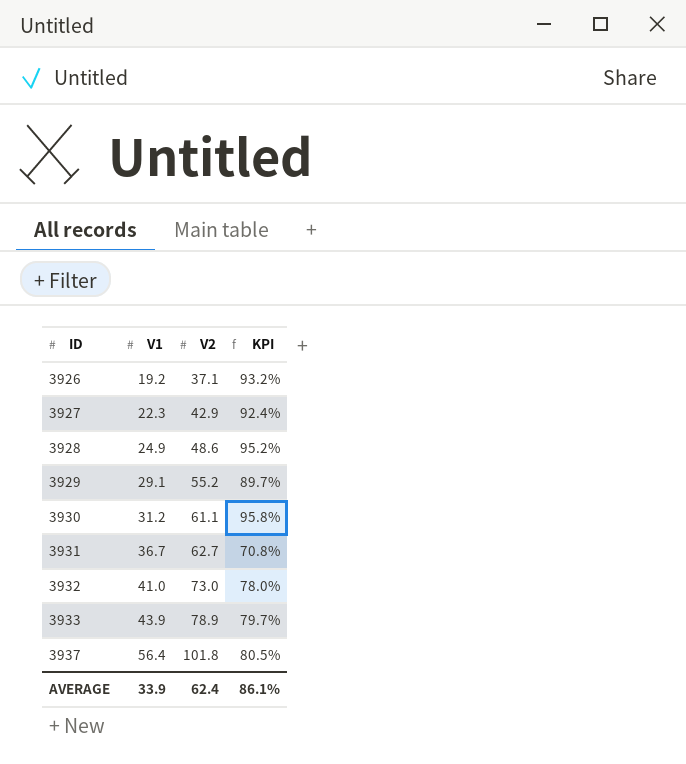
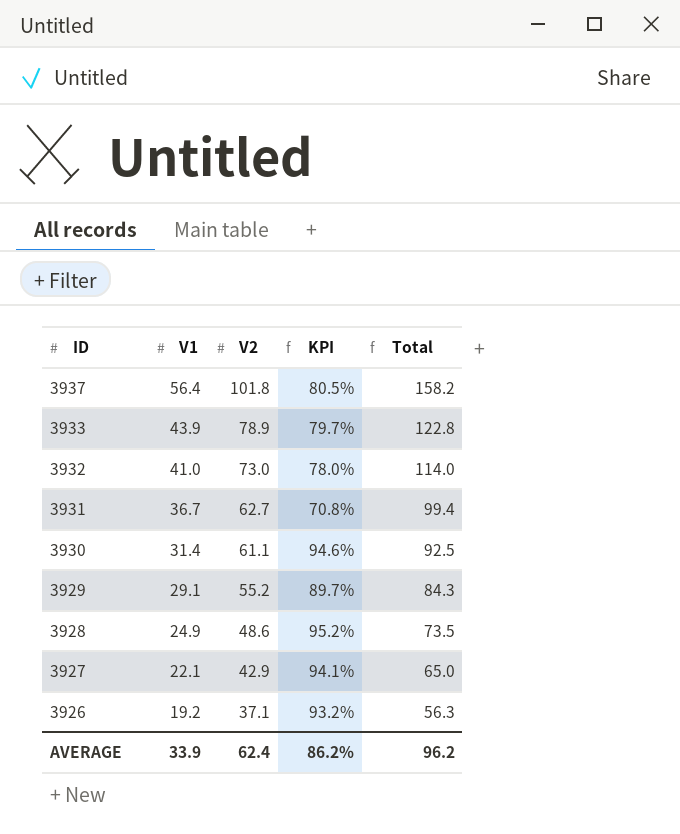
row order: ID ascending -> ID descending
column Total | formula: none -> [V1] + [V2]
3930 | V1: 31.2 -> 31.4
3930 | KPI: 95.8% -> 94.6%
3927 | V1: 22.3 -> 22.1
3927 | KPI: 92.4% -> 94.1%
AVERAGE | KPI: 86.1% -> 86.2%

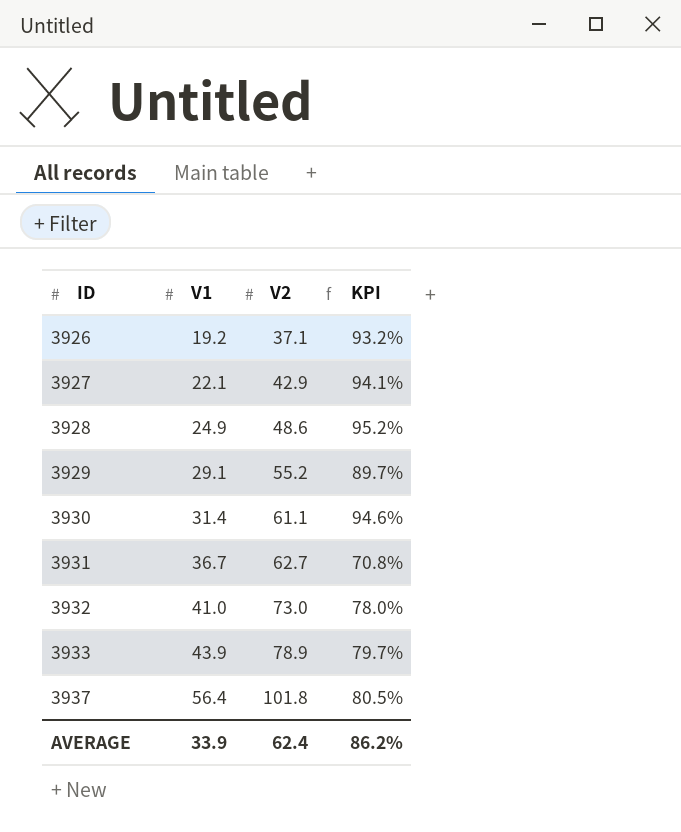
row order: ID descending -> ID ascending
column Total | formula: [V1] + [V2] -> none

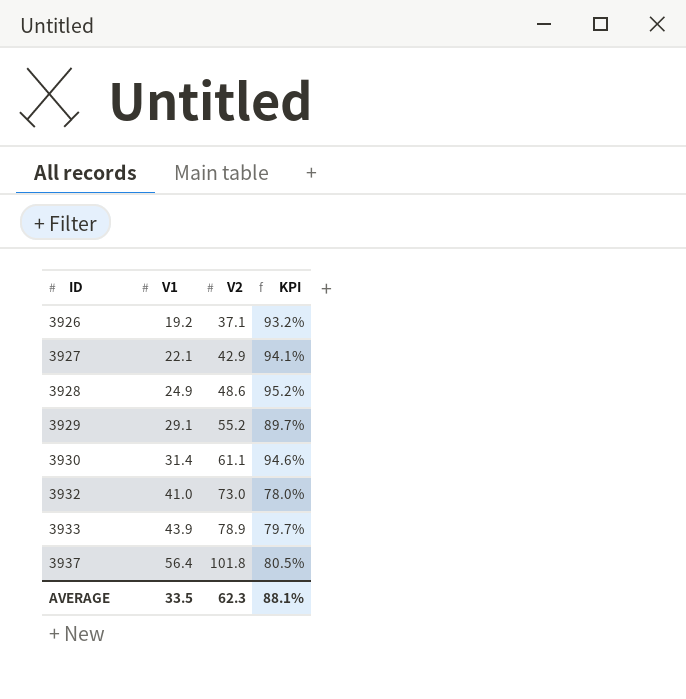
row 3931: 36.7 | 62.7 | 70.8% -> none
AVERAGE | V1: 33.9 -> 33.5
AVERAGE | V2: 62.4 -> 62.3
AVERAGE | KPI: 86.2% -> 88.1%

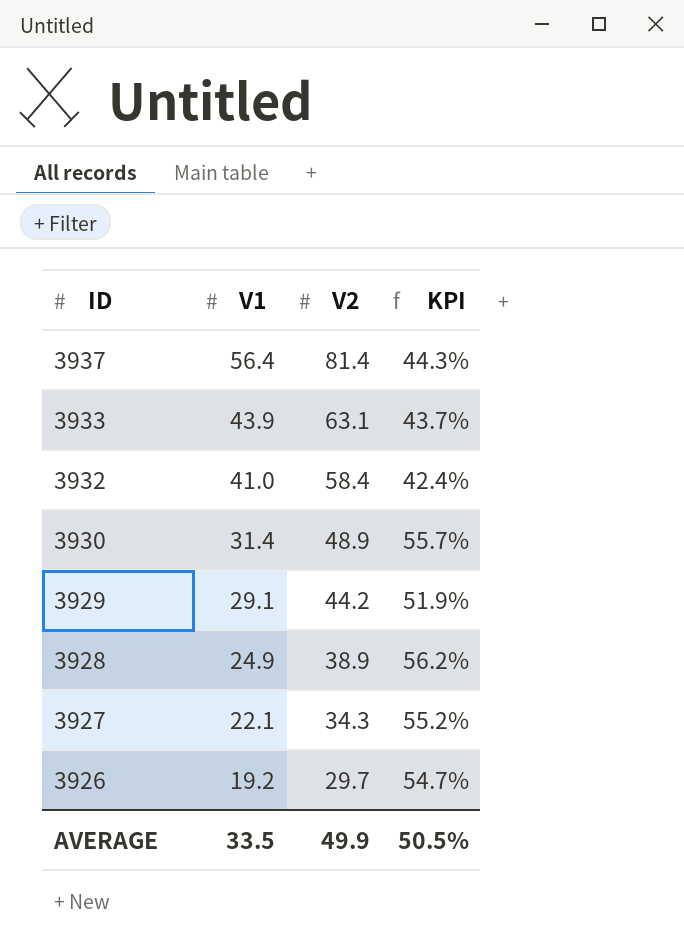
row order: ID ascending -> ID descending
3937 | V2: 101.8 -> 81.4
3937 | KPI: 80.5% -> 44.3%
3933 | V2: 78.9 -> 63.1
3933 | KPI: 79.7% -> 43.7%
3932 | V2: 73.0 -> 58.4
3932 | KPI: 78.0% -> 42.4%
3930 | V2: 61.1 -> 48.9
3930 | KPI: 94.6% -> 55.7%
3929 | V2: 55.2 -> 44.2
3929 | KPI: 89.7% -> 51.9%
3928 | V2: 48.6 -> 38.9
3928 | KPI: 95.2% -> 56.2%
3927 | V2: 42.9 -> 34.3
3927 | KPI: 94.1% -> 55.2%
3926 | V2: 37.1 -> 29.7
3926 | KPI: 93.2% -> 54.7%
AVERAGE | V2: 62.3 -> 49.9
AVERAGE | KPI: 88.1% -> 50.5%

